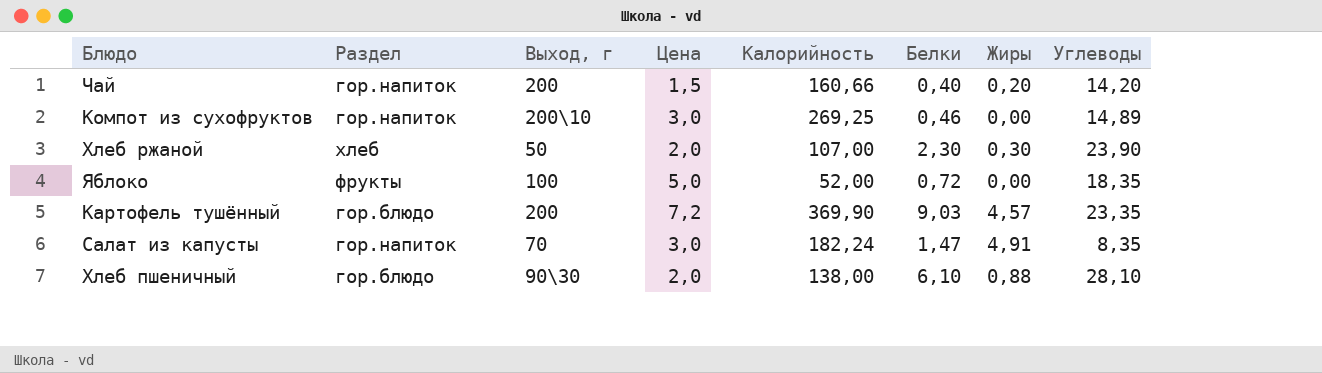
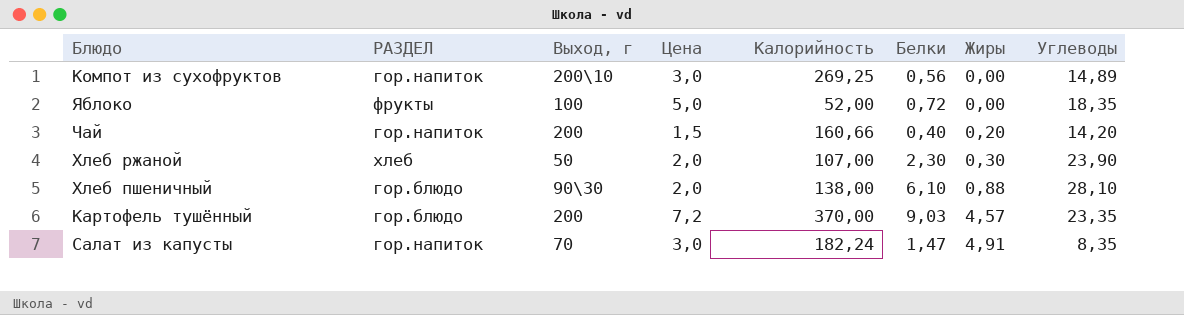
row order: none -> Жиры ascending
column name: Раздел -> РАЗДЕЛ
Компот из сухофруктов | Белки: 0,46 -> 0,56
Картофель тушённый | Калорийность: 369,90 -> 370,00

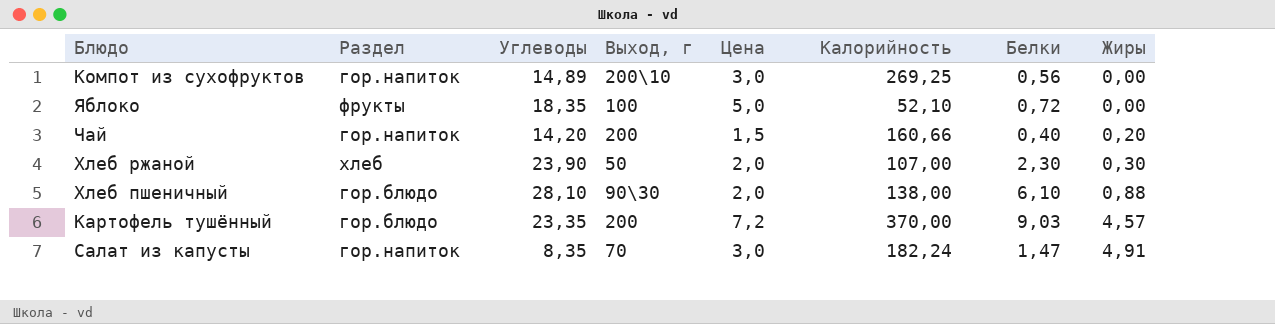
column name: РАЗДЕЛ -> Раздел
column Углеводы | position: 8 -> 3
Яблоко | Калорийность: 52,00 -> 52,10

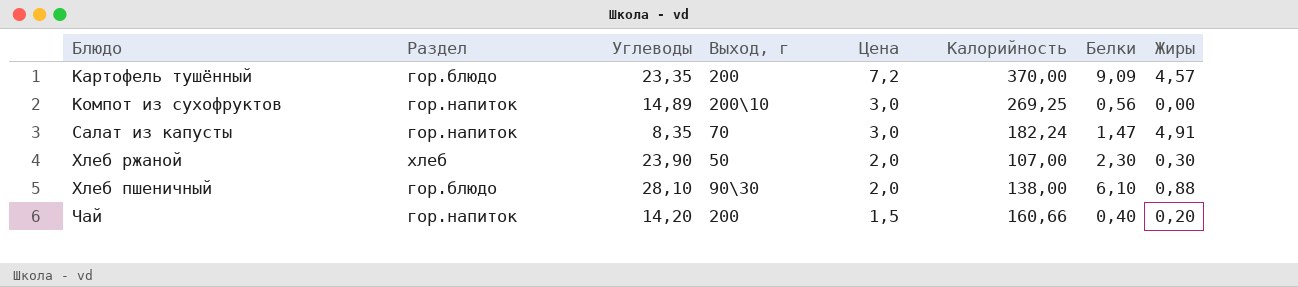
row order: Жиры ascending -> Цена descending
row Яблоко: фрукты | 18,35 | 100 | 5,0 | 52,10 | 0,72 | 0,00 -> none
Картофель тушённый | Белки: 9,03 -> 9,09

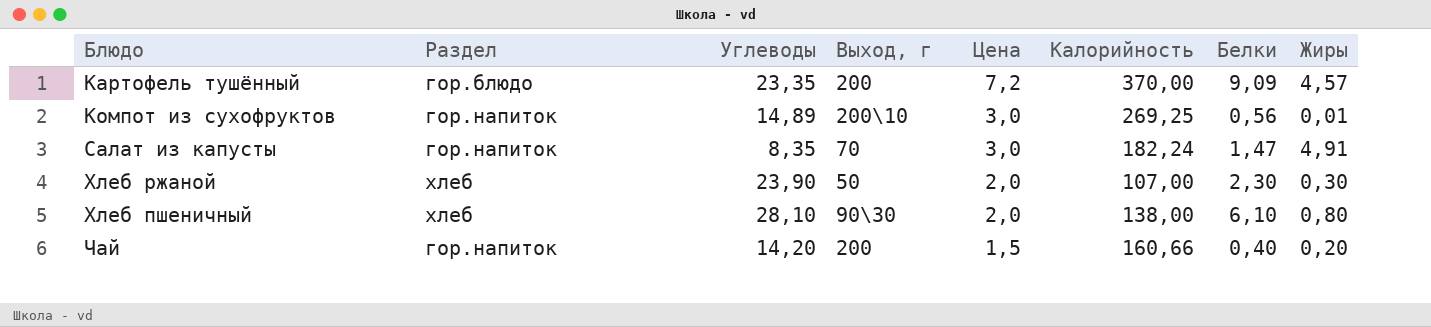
Компот из сухофруктов | Жиры: 0,00 -> 0,01
Хлеб пшеничный | Раздел: гор.блюдо -> хлеб
Хлеб пшеничный | Жиры: 0,88 -> 0,80

